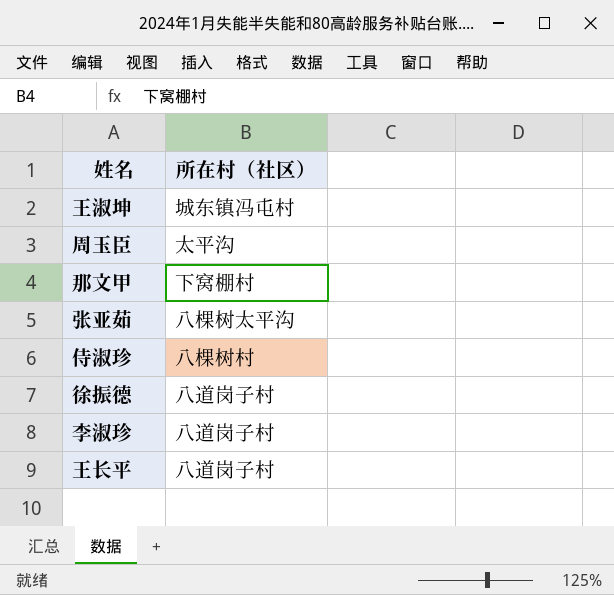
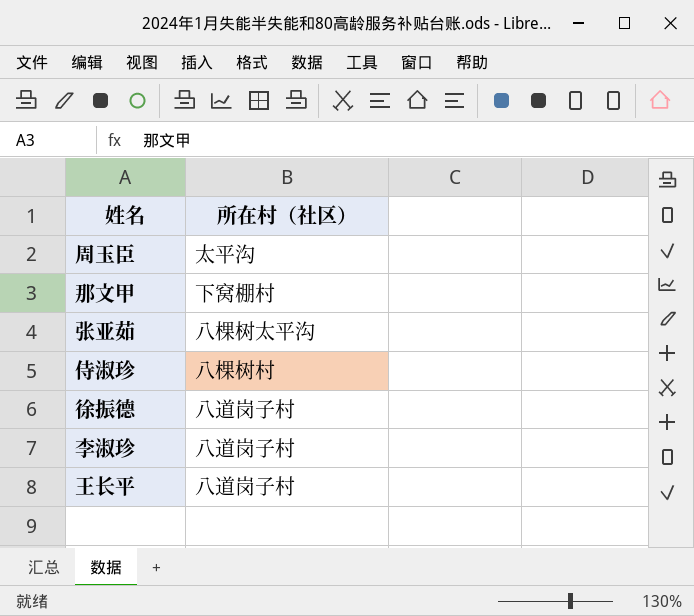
row 王淑坤: 城东镇冯屯村 -> none

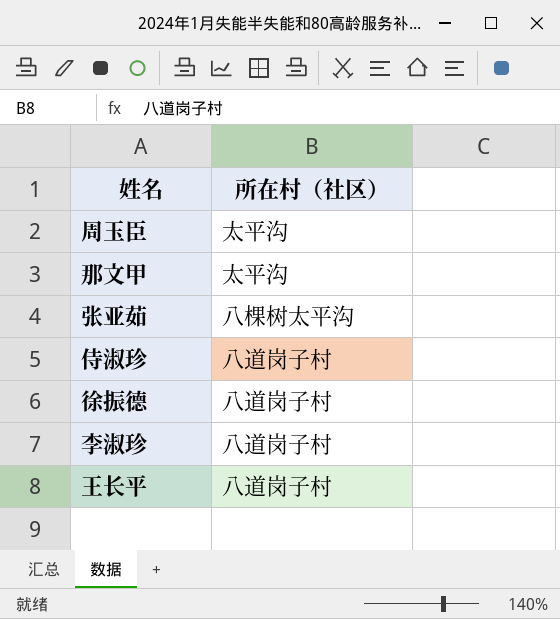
那文甲 | 所在村（社区）: 下窝棚村 -> 太平沟
侍淑珍 | 所在村（社区）: 八棵树村 -> 八道岗子村

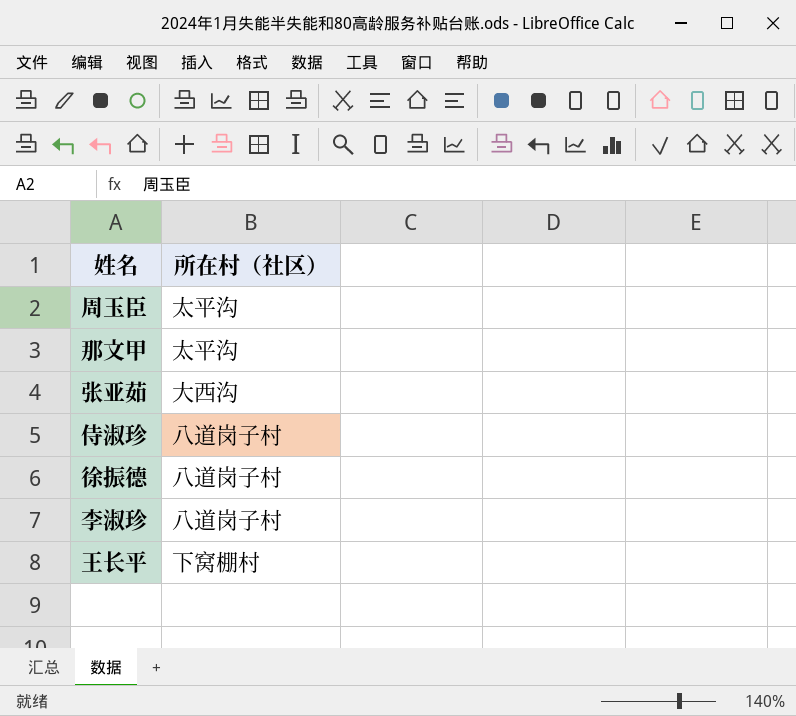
张亚茹 | 所在村（社区）: 八棵树太平沟 -> 大西沟
王长平 | 所在村（社区）: 八道岗子村 -> 下窝棚村

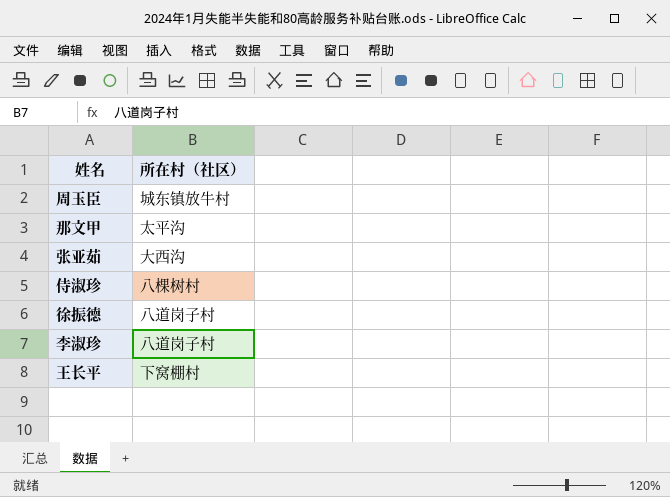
周玉臣 | 所在村（社区）: 太平沟 -> 城东镇放牛村
侍淑珍 | 所在村（社区）: 八道岗子村 -> 八棵树村

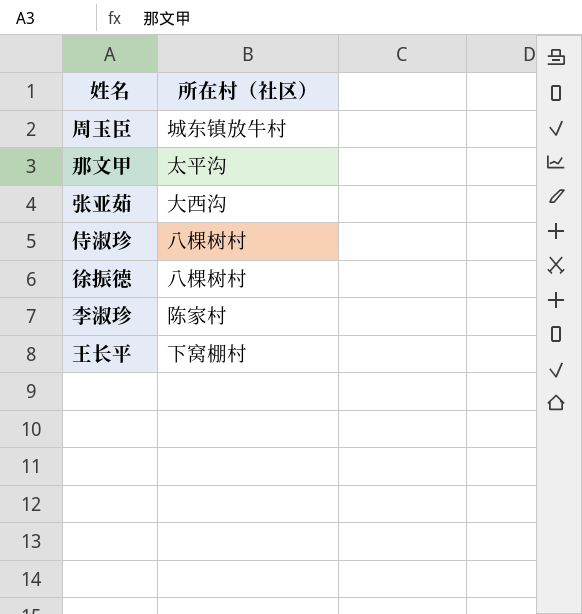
徐振德 | 所在村（社区）: 八道岗子村 -> 八棵树村
李淑珍 | 所在村（社区）: 八道岗子村 -> 陈家村

